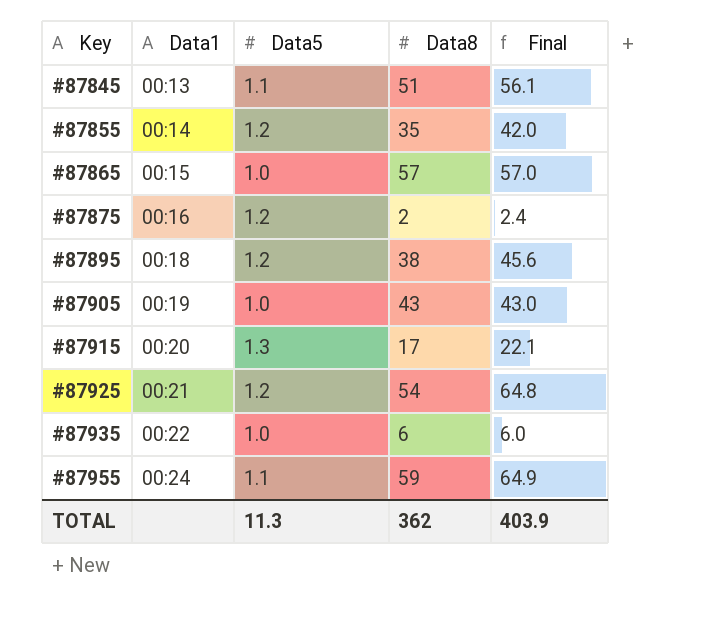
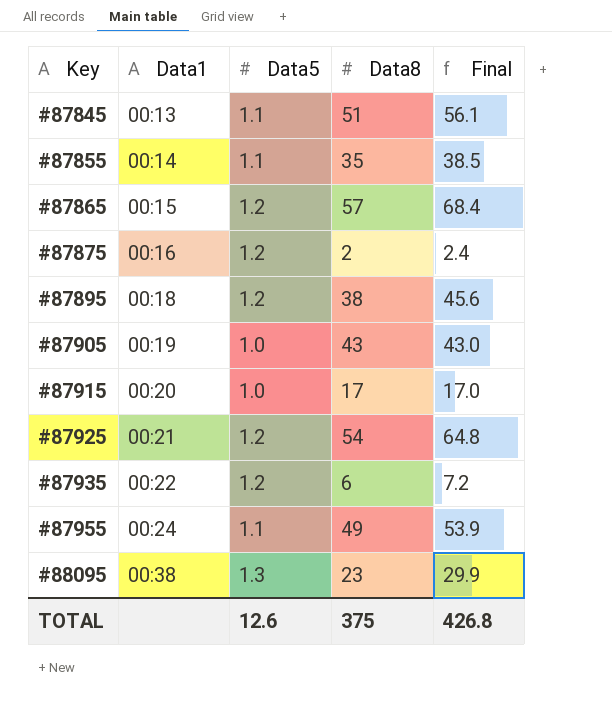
#87855 | Data5: 1.2 -> 1.1
#87855 | Final: 42.0 -> 38.5
#87865 | Data5: 1.0 -> 1.2
#87865 | Final: 57.0 -> 68.4
#87915 | Data5: 1.3 -> 1.0
#87915 | Final: 22.1 -> 17.0
#87935 | Data5: 1.0 -> 1.2
#87935 | Final: 6.0 -> 7.2
#87955 | Data8: 59 -> 49
#87955 | Final: 64.9 -> 53.9
row #88095: none -> 00:38 | 1.3 | 23 | 29.9
TOTAL | Data5: 11.3 -> 12.6
TOTAL | Data8: 362 -> 375
TOTAL | Final: 403.9 -> 426.8

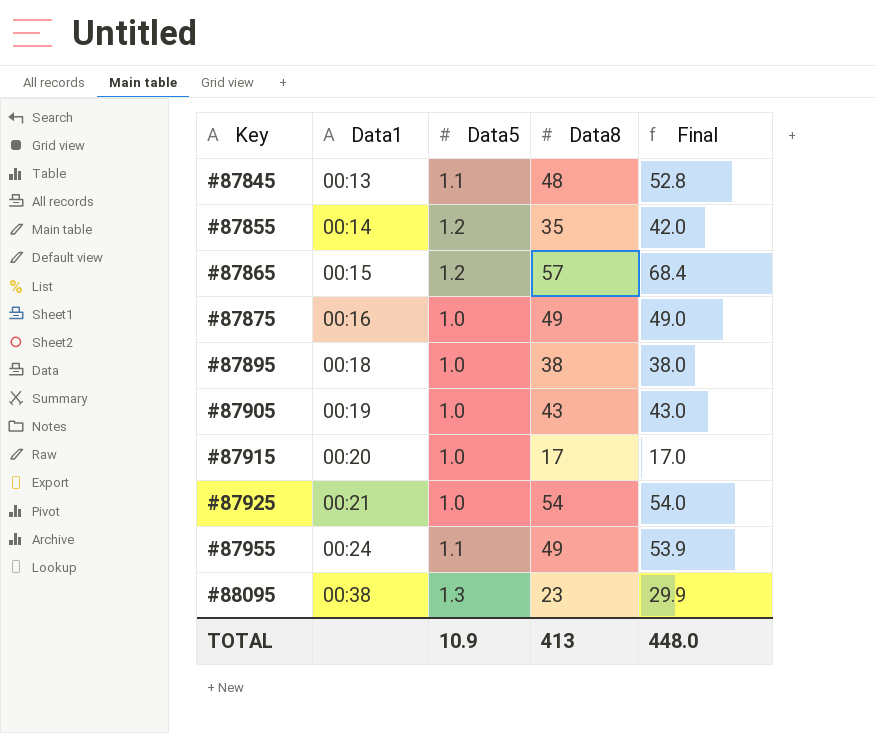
row #87935: 00:22 | 1.2 | 6 | 7.2 -> none
#87845 | Data8: 51 -> 48
#87845 | Final: 56.1 -> 52.8
#87855 | Data5: 1.1 -> 1.2
#87855 | Final: 38.5 -> 42.0
#87875 | Data5: 1.2 -> 1.0
#87875 | Data8: 2 -> 49
#87875 | Final: 2.4 -> 49.0
#87895 | Data5: 1.2 -> 1.0
#87895 | Final: 45.6 -> 38.0
#87925 | Data5: 1.2 -> 1.0
#87925 | Final: 64.8 -> 54.0
TOTAL | Data5: 12.6 -> 10.9
TOTAL | Data8: 375 -> 413
TOTAL | Final: 426.8 -> 448.0

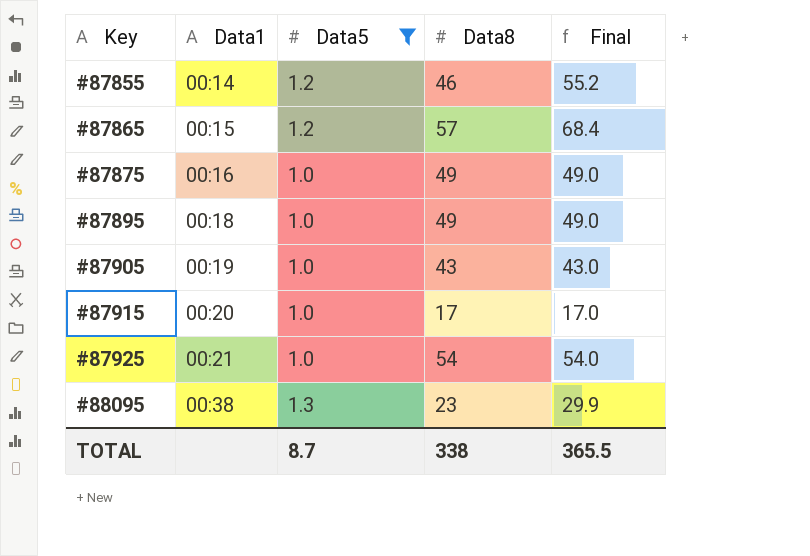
filter: none -> Data5 != 1.1
#87855 | Data8: 35 -> 46
#87855 | Final: 42.0 -> 55.2
#87895 | Data8: 38 -> 49
#87895 | Final: 38.0 -> 49.0
TOTAL | Data5: 10.9 -> 8.7
TOTAL | Data8: 413 -> 338
TOTAL | Final: 448.0 -> 365.5

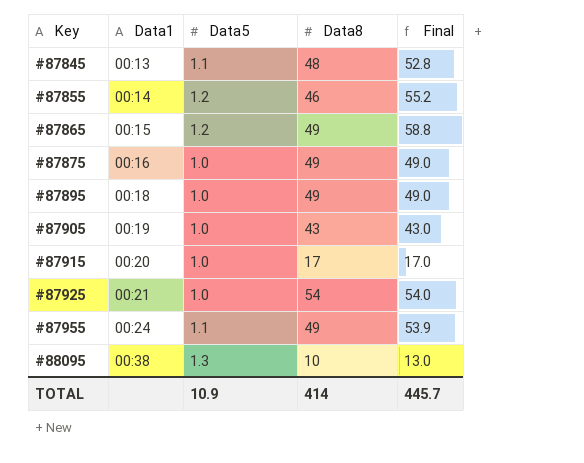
filter: Data5 != 1.1 -> none
#87865 | Data8: 57 -> 49
#87865 | Final: 68.4 -> 58.8
#88095 | Data8: 23 -> 10
#88095 | Final: 29.9 -> 13.0
TOTAL | Data5: 8.7 -> 10.9
TOTAL | Data8: 338 -> 414
TOTAL | Final: 365.5 -> 445.7

